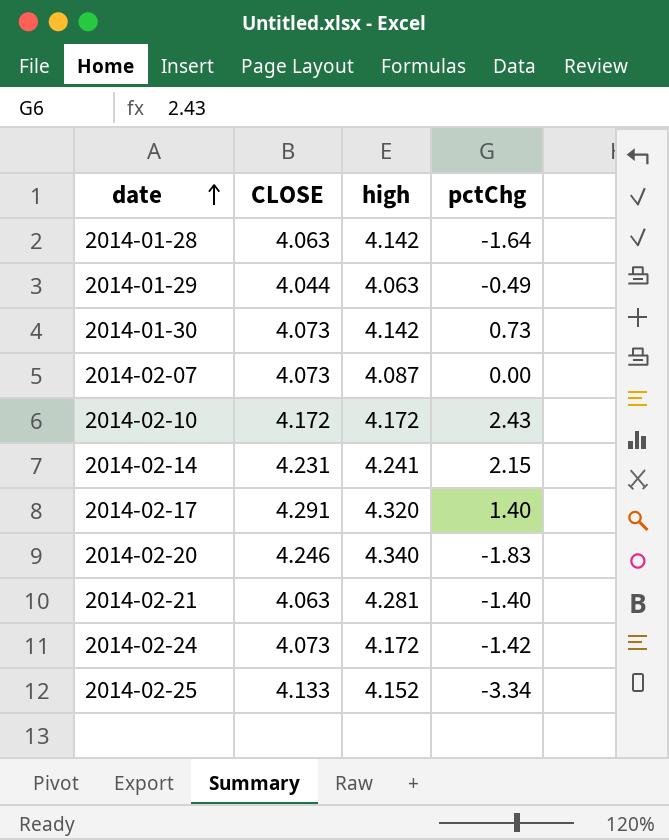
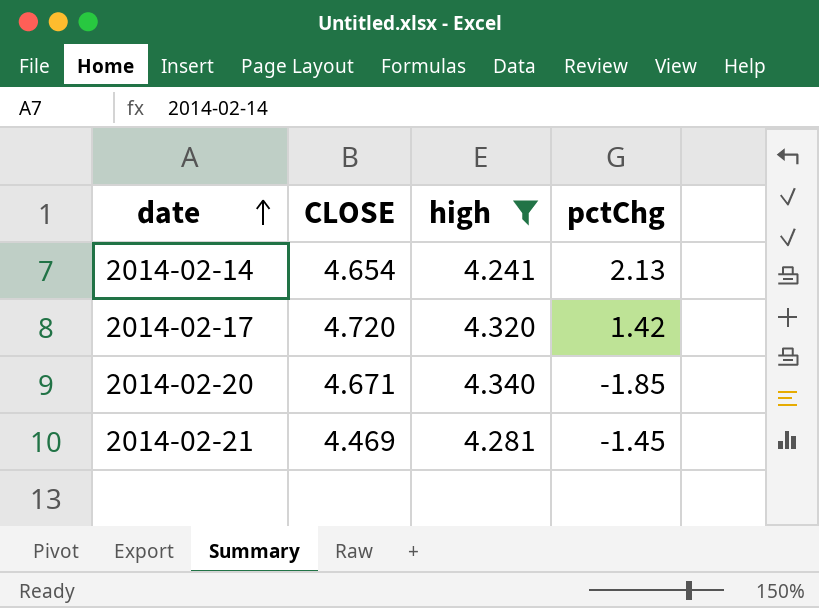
filter: none -> high >= 4.241
2014-02-14 | CLOSE: 4.231 -> 4.654
2014-02-14 | pctChg: 2.15 -> 2.13
2014-02-17 | CLOSE: 4.291 -> 4.720
2014-02-17 | pctChg: 1.40 -> 1.42
2014-02-20 | CLOSE: 4.246 -> 4.671
2014-02-20 | pctChg: -1.83 -> -1.85
2014-02-21 | CLOSE: 4.063 -> 4.469
2014-02-21 | pctChg: -1.40 -> -1.45

